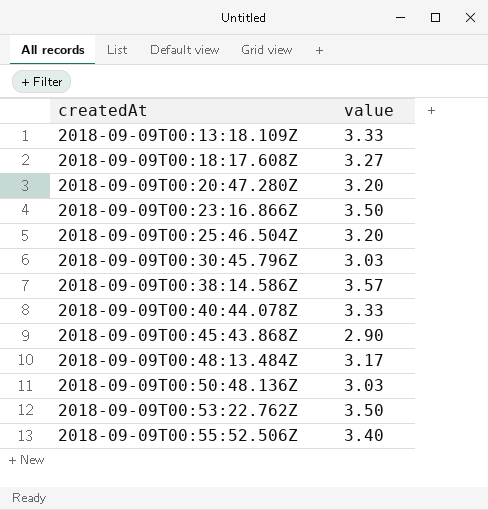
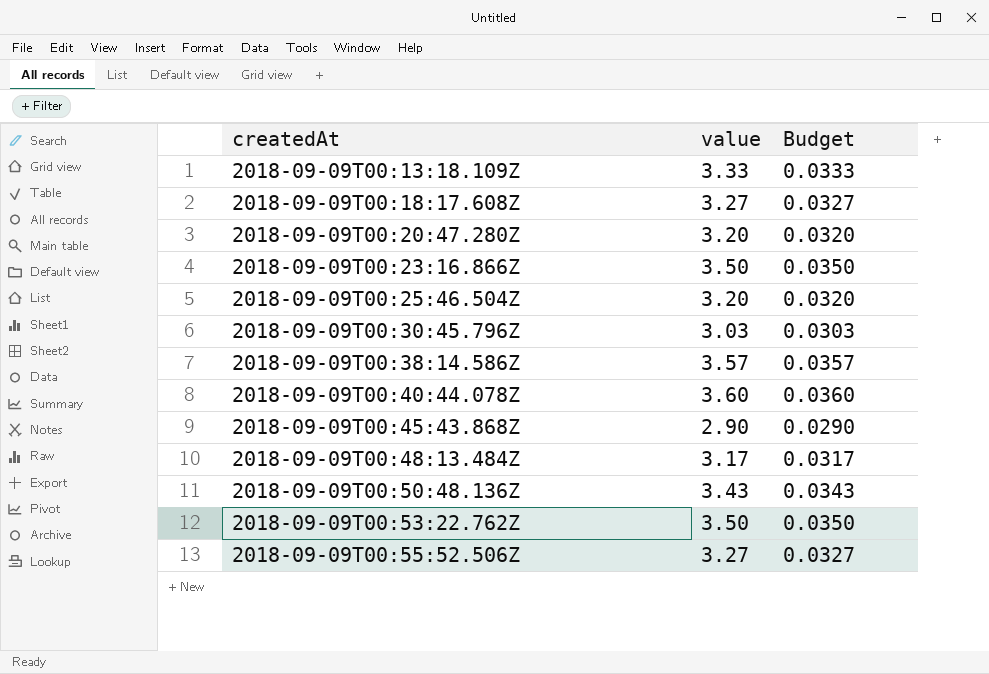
column Budget | formula: none -> [value] * 0.01
2018-09-09T00:40:44.078Z | value: 3.33 -> 3.60
2018-09-09T00:50:48.136Z | value: 3.03 -> 3.43
2018-09-09T00:55:52.506Z | value: 3.40 -> 3.27

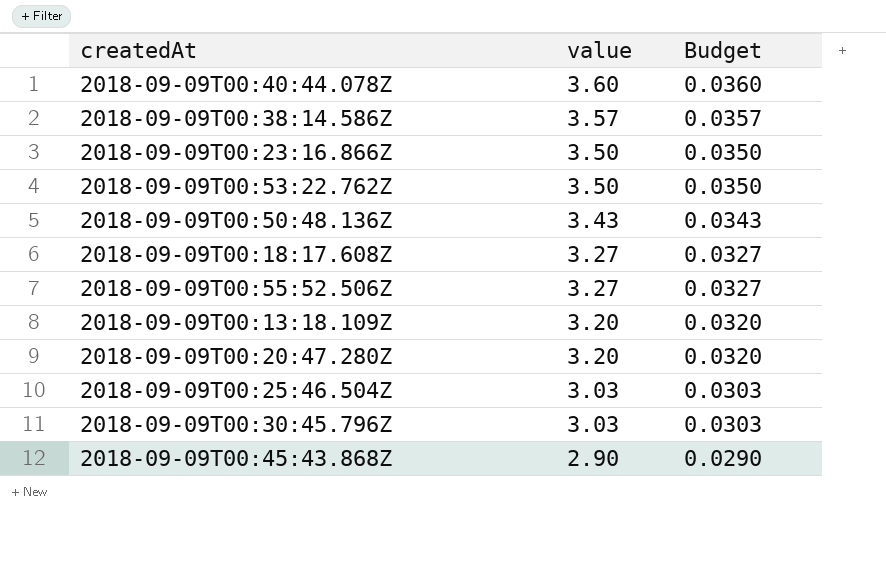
row order: createdAt ascending -> value descending
row 2018-09-09T00:48:13.484Z: 3.17 | 0.0317 -> none
2018-09-09T00:13:18.109Z | value: 3.33 -> 3.20
2018-09-09T00:13:18.109Z | Budget: 0.0333 -> 0.0320
2018-09-09T00:25:46.504Z | value: 3.20 -> 3.03
2018-09-09T00:25:46.504Z | Budget: 0.0320 -> 0.0303

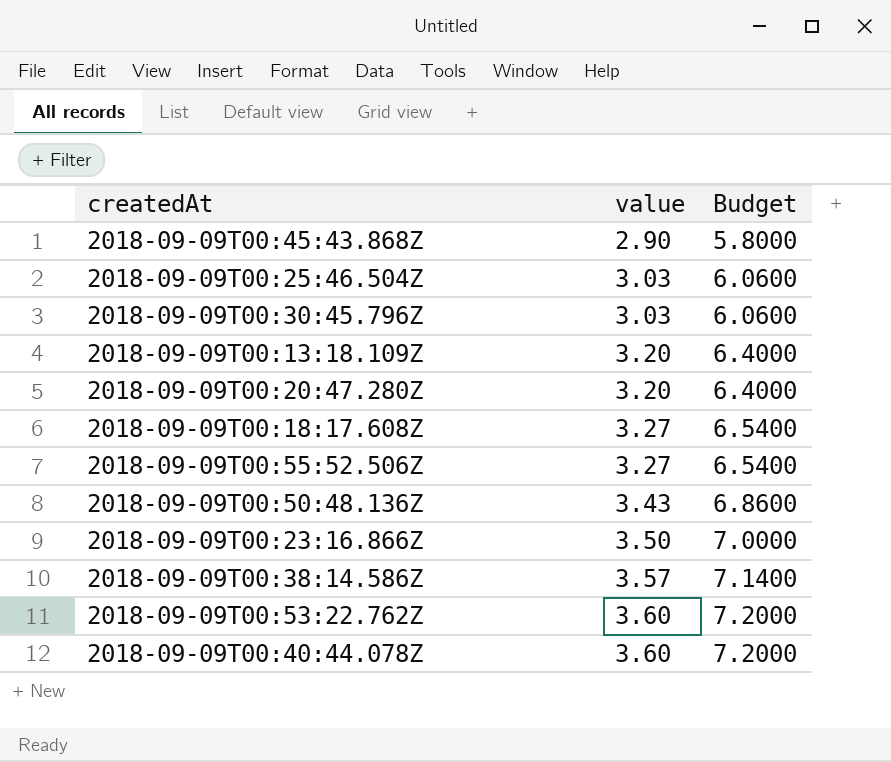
row order: value descending -> value ascending
column Budget | formula: [value] * 0.01 -> [value] * 2
2018-09-09T00:53:22.762Z | value: 3.50 -> 3.60

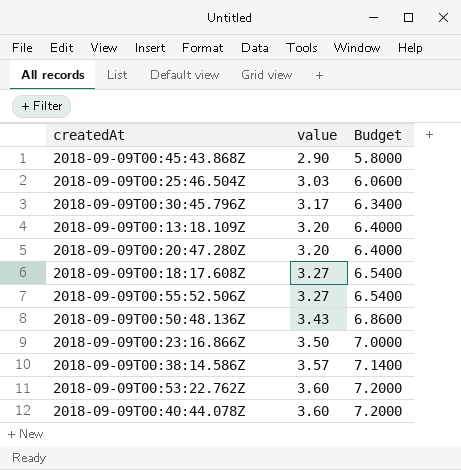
2018-09-09T00:30:45.796Z | value: 3.03 -> 3.17
2018-09-09T00:30:45.796Z | Budget: 6.0600 -> 6.3400

